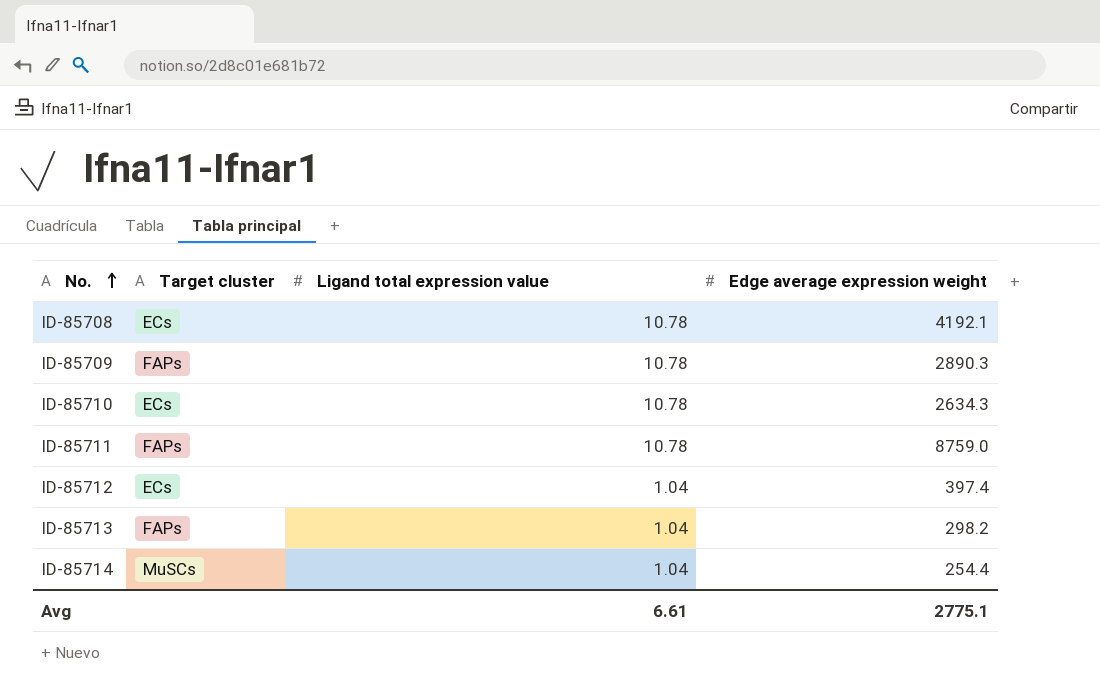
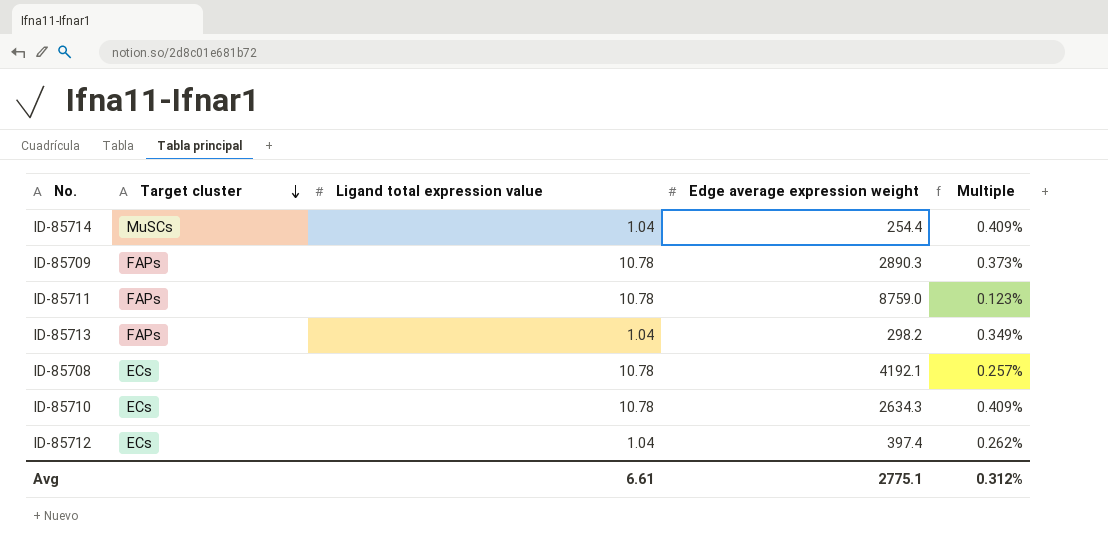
row order: No. ascending -> Target cluster descending
column Multiple | formula: none -> [Ligand total expression value] / [Edge average expression weight]

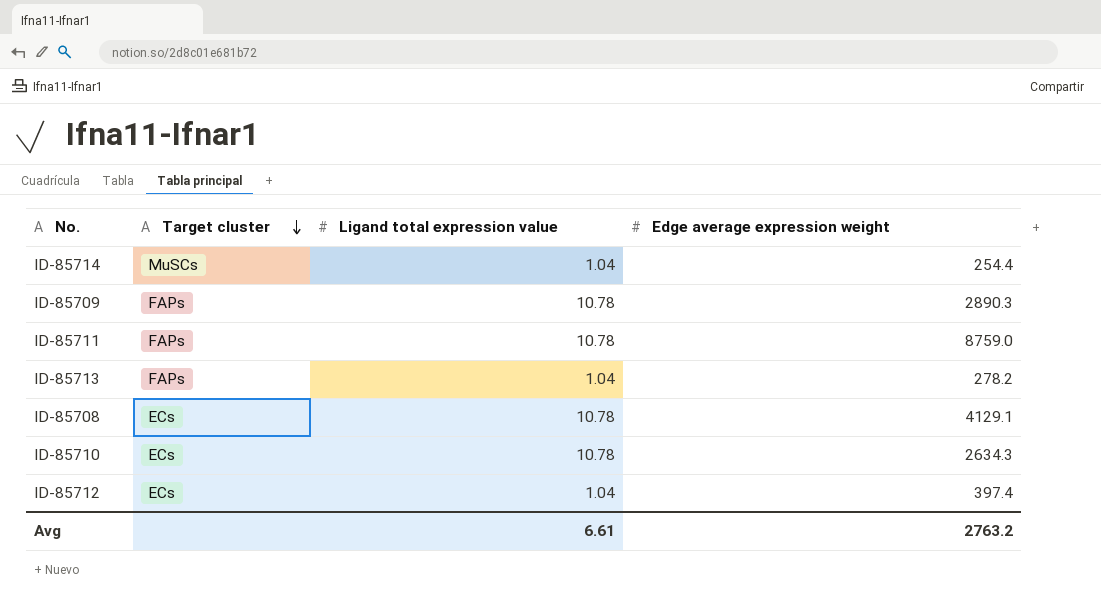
column Multiple | formula: [Ligand total expression value] / [Edge average expression weight] -> none
ID-85713 | Edge average expression weight: 298.2 -> 278.2
ID-85708 | Edge average expression weight: 4192.1 -> 4129.1
Avg | Edge average expression weight: 2775.1 -> 2763.2

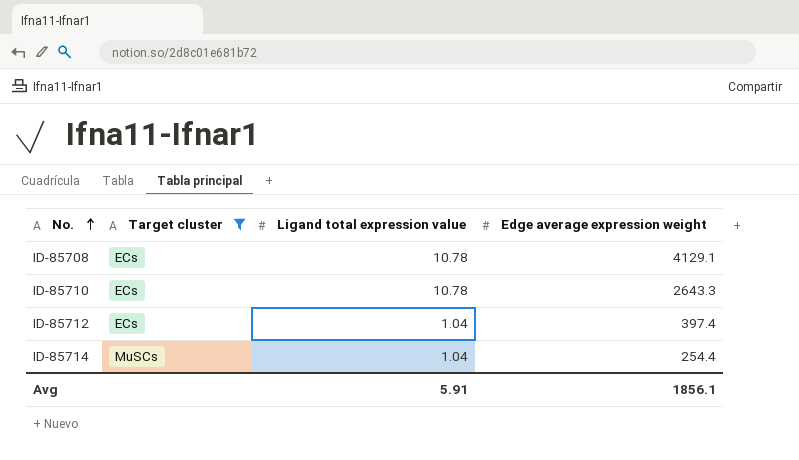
filter: none -> Target cluster != FAPs
row order: Target cluster descending -> No. ascending
ID-85710 | Edge average expression weight: 2634.3 -> 2643.3
Avg | Ligand total expression value: 6.61 -> 5.91
Avg | Edge average expression weight: 2763.2 -> 1856.1

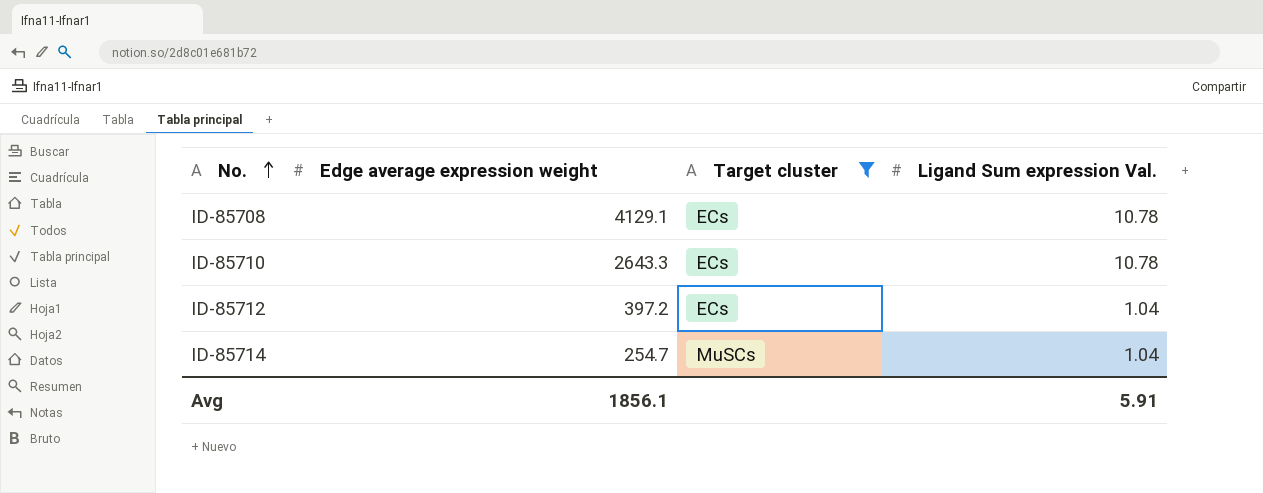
column Edge average expression weight | position: 4 -> 2
column name: Ligand total expression value -> Ligand Sum expression Val.
ID-85712 | Edge average expression weight: 397.4 -> 397.2
ID-85714 | Edge average expression weight: 254.4 -> 254.7

